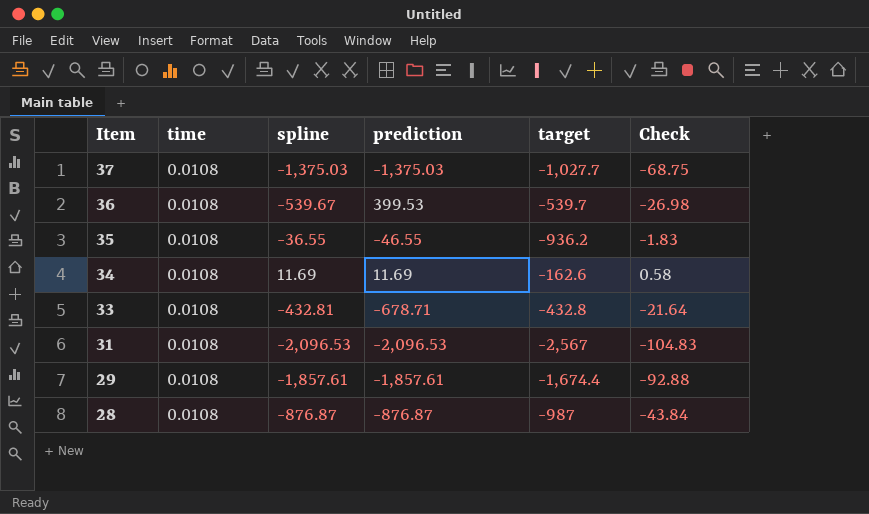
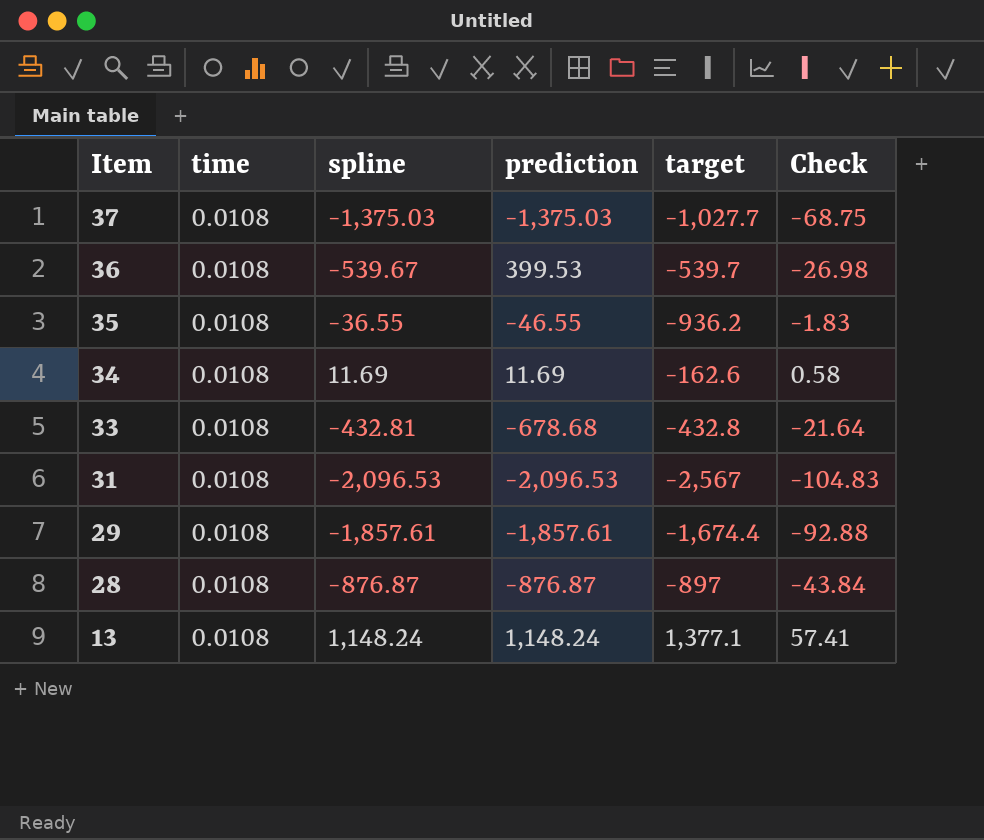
33 | prediction: -678.71 -> -678.68
28 | target: -987 -> -897
row 13: none -> 0.0108 | 1,148.24 | 1,148.24 | 1,377.1 | 57.41

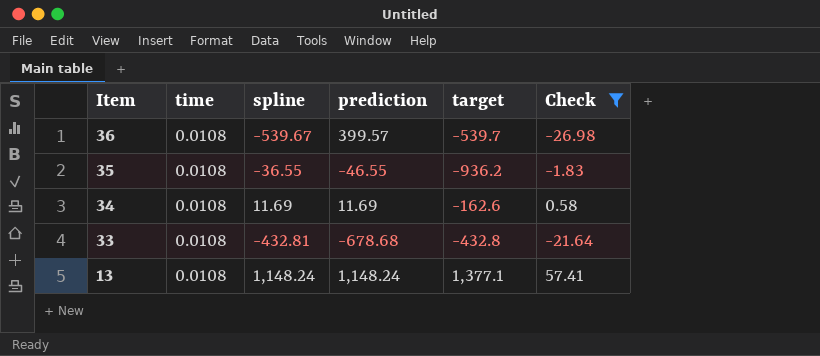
filter: none -> Check >= -26.98
36 | prediction: 399.53 -> 399.57

